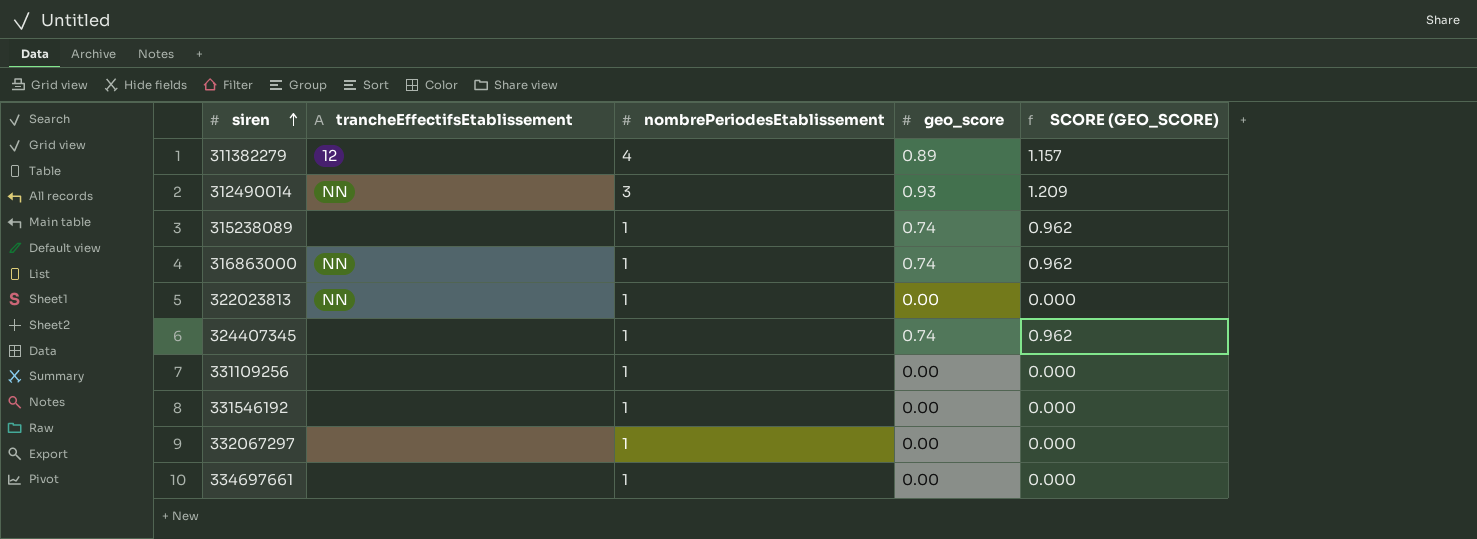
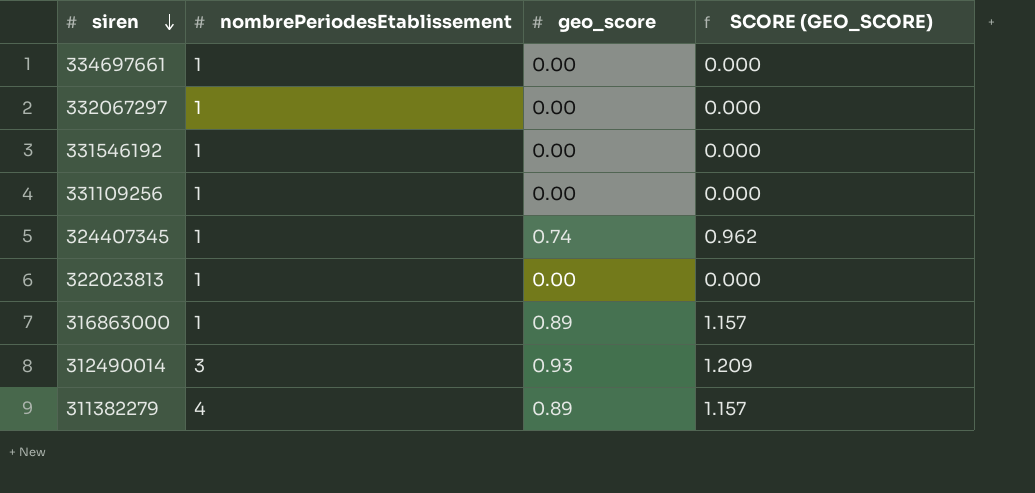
row order: siren ascending -> siren descending
column trancheEffectifsEtablissement | position: 2 -> none
row 315238089: none | 1 | 0.74 | 0.962 -> none
316863000 | geo_score: 0.74 -> 0.89
316863000 | SCORE (GEO_SCORE): 0.962 -> 1.157

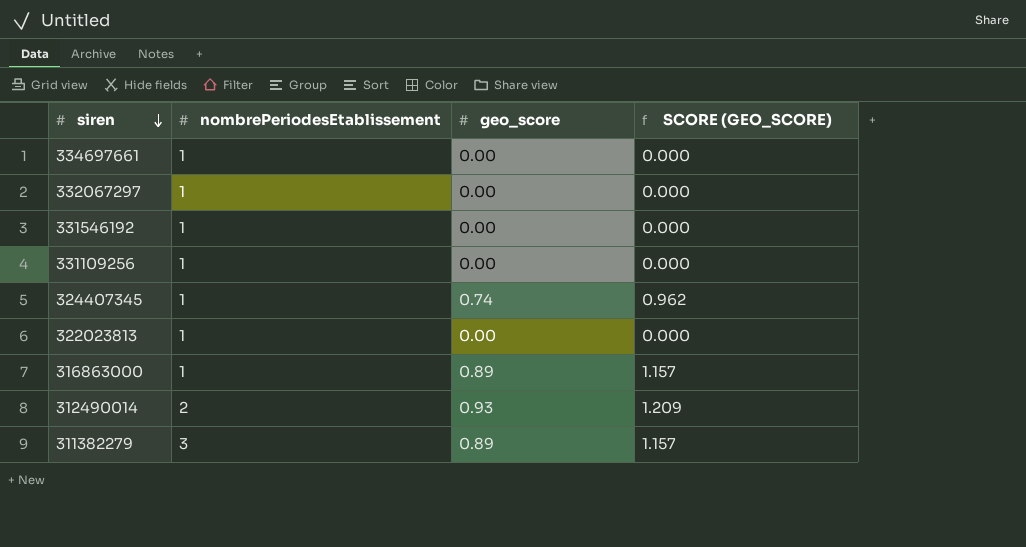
312490014 | nombrePeriodesEtablissement: 3 -> 2
311382279 | nombrePeriodesEtablissement: 4 -> 3

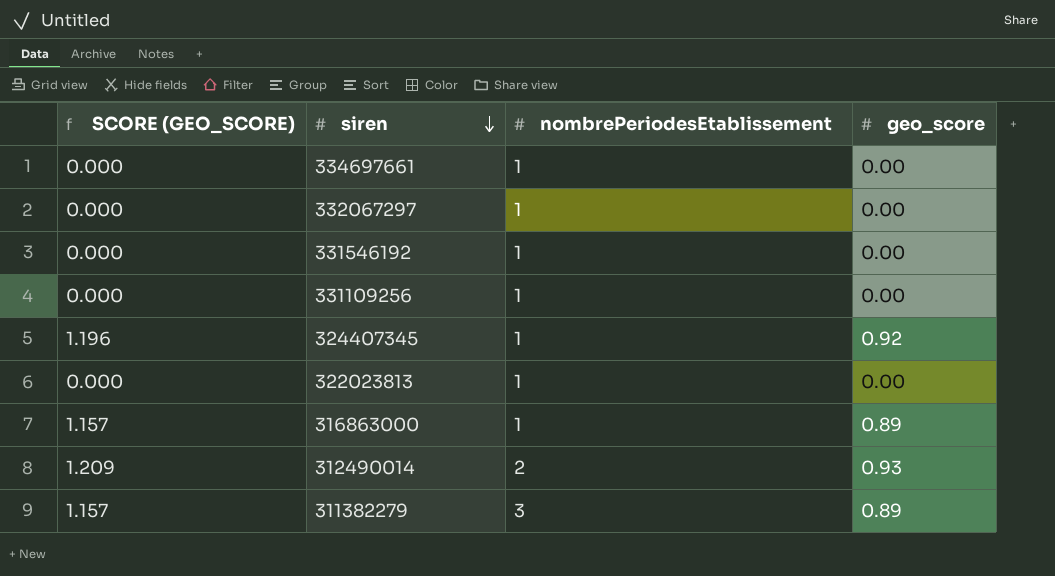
column SCORE (GEO_SCORE) | position: 4 -> 1
324407345 | SCORE (GEO_SCORE): 0.962 -> 1.196
324407345 | geo_score: 0.74 -> 0.92

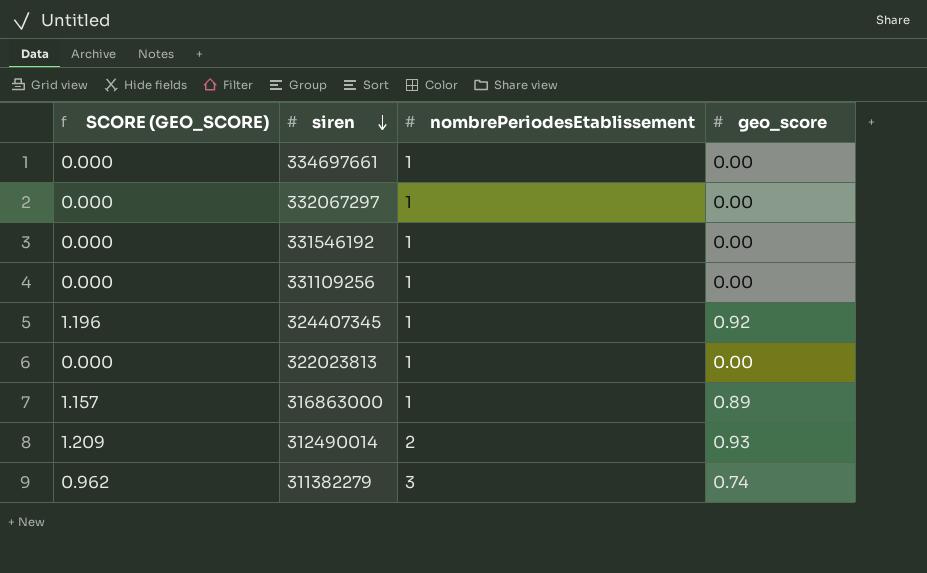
311382279 | SCORE (GEO_SCORE): 1.157 -> 0.962
311382279 | geo_score: 0.89 -> 0.74

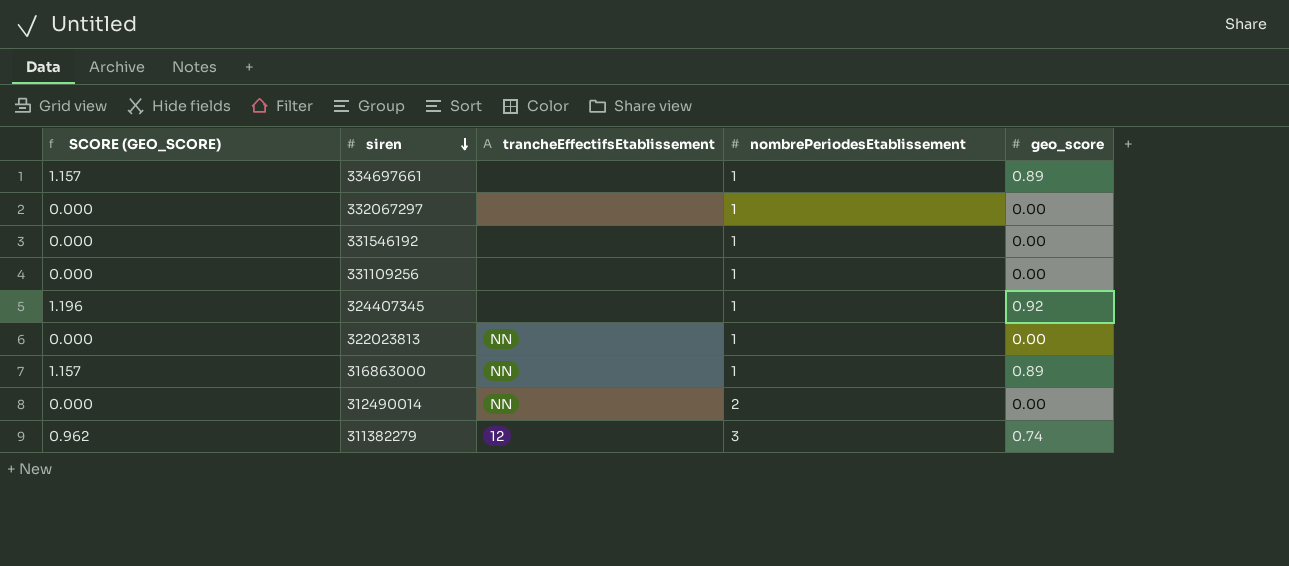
column trancheEffectifsEtablissement | position: none -> 3
334697661 | SCORE (GEO_SCORE): 0.000 -> 1.157
334697661 | geo_score: 0.00 -> 0.89
312490014 | SCORE (GEO_SCORE): 1.209 -> 0.000
312490014 | geo_score: 0.93 -> 0.00

